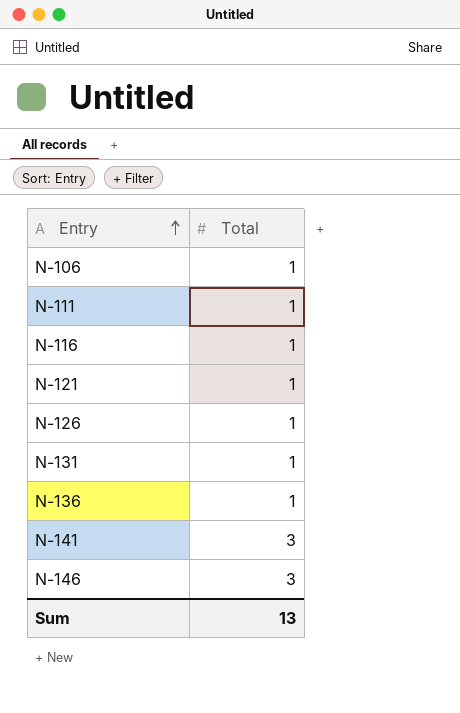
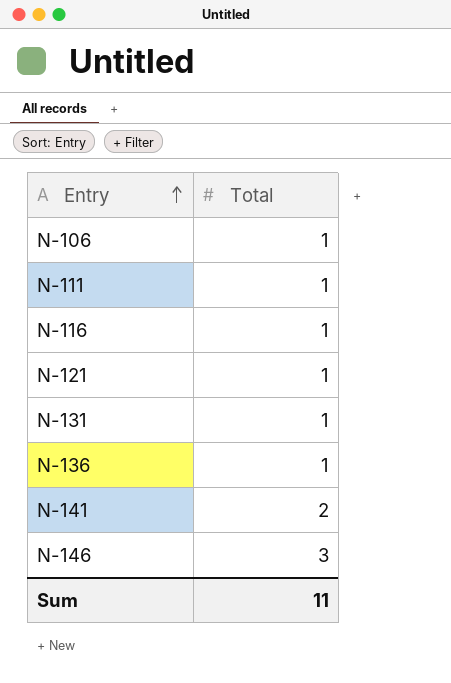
row N-126: 1 -> none
N-141 | Total: 3 -> 2
Sum | Total: 13 -> 11

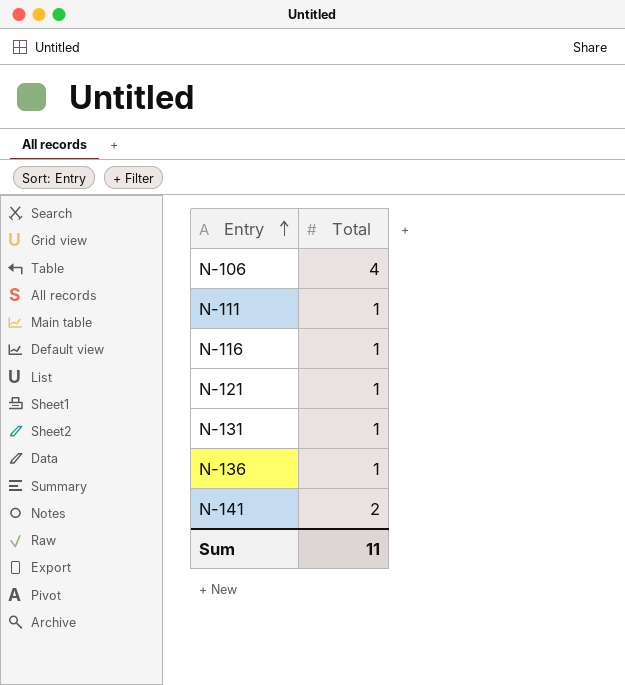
row N-146: 3 -> none
N-106 | Total: 1 -> 4

